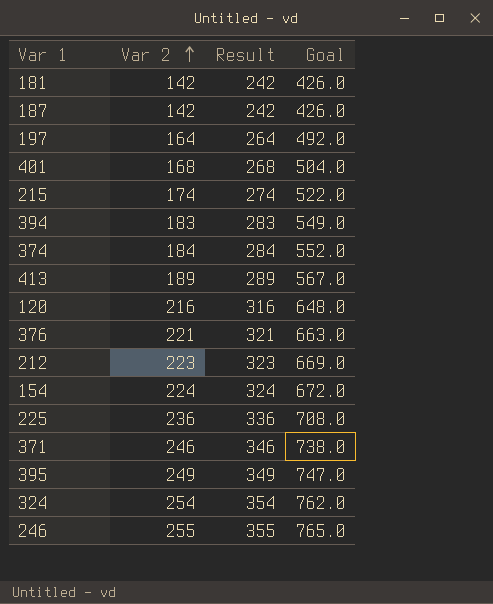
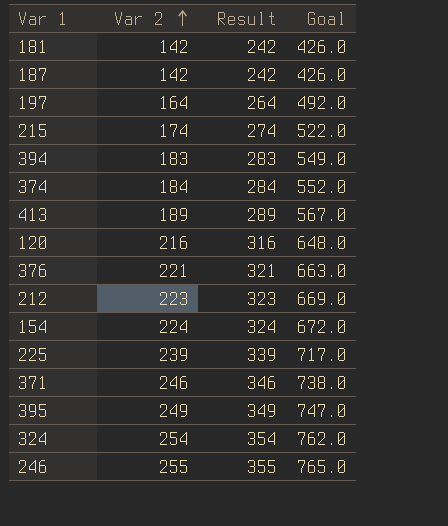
row 401: 168 | 268 | 504.0 -> none
225 | Var 2: 236 -> 239
225 | Result: 336 -> 339
225 | Goal: 708.0 -> 717.0

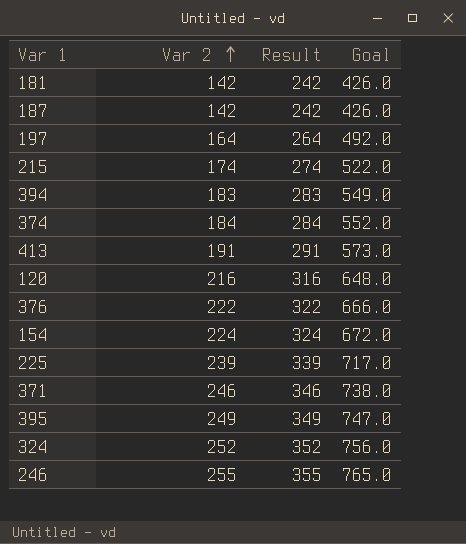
row 212: 223 | 323 | 669.0 -> none
413 | Var 2: 189 -> 191
413 | Result: 289 -> 291
413 | Goal: 567.0 -> 573.0
376 | Var 2: 221 -> 222
376 | Result: 321 -> 322
376 | Goal: 663.0 -> 666.0
324 | Var 2: 254 -> 252
324 | Result: 354 -> 352
324 | Goal: 762.0 -> 756.0

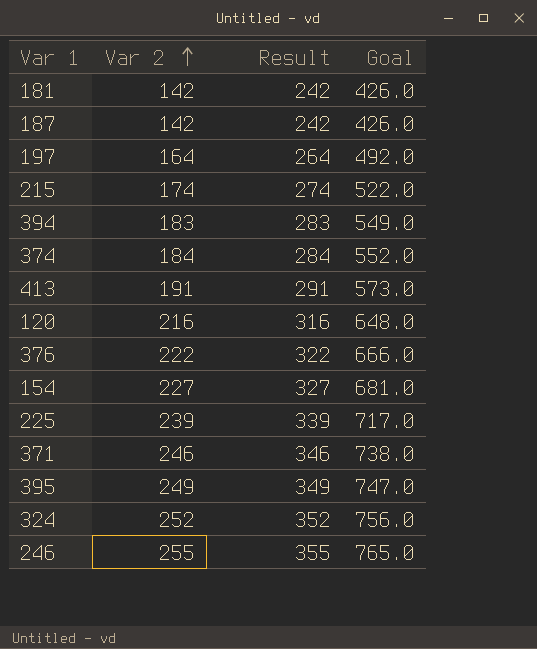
154 | Var 2: 224 -> 227
154 | Result: 324 -> 327
154 | Goal: 672.0 -> 681.0

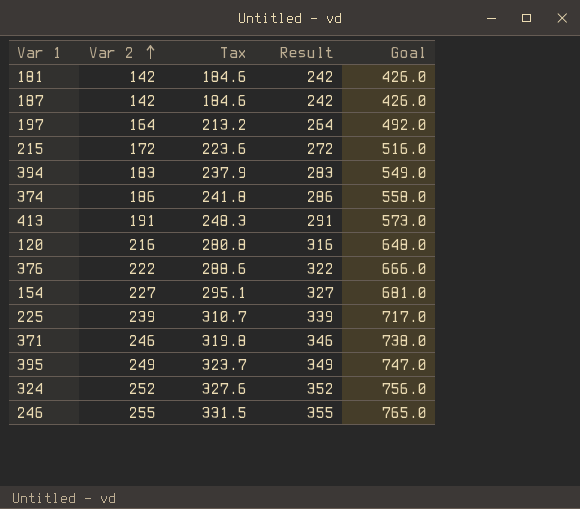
column Tax | formula: none -> [Var 2] * 1.3
215 | Var 2: 174 -> 172
215 | Result: 274 -> 272
215 | Goal: 522.0 -> 516.0
374 | Var 2: 184 -> 186
374 | Result: 284 -> 286
374 | Goal: 552.0 -> 558.0

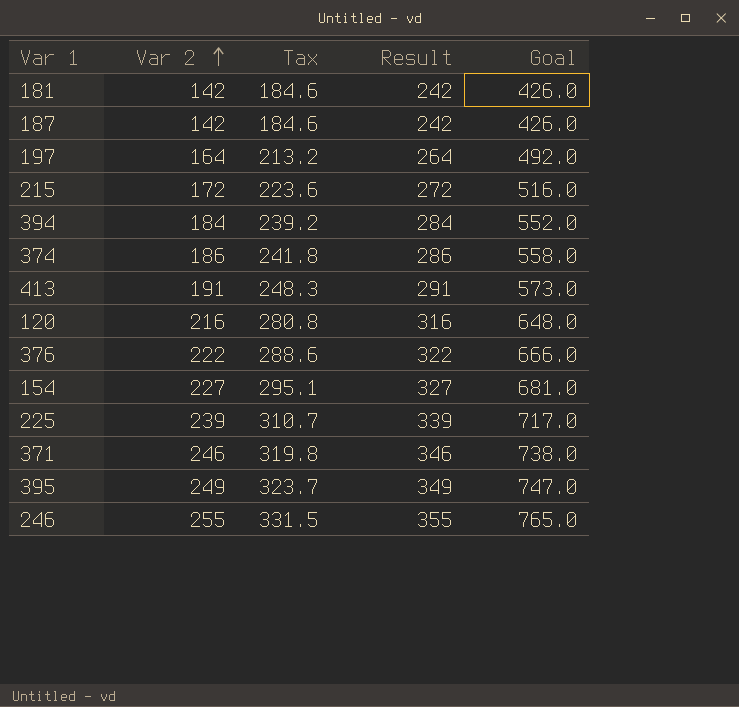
row 324: 252 | 327.6 | 352 | 756.0 -> none
394 | Var 2: 183 -> 184
394 | Tax: 237.9 -> 239.2
394 | Result: 283 -> 284
394 | Goal: 549.0 -> 552.0

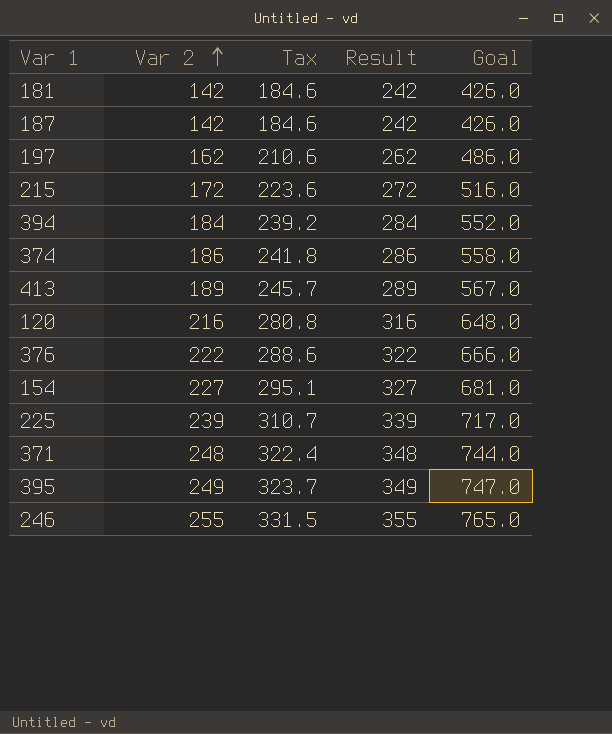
197 | Var 2: 164 -> 162
197 | Tax: 213.2 -> 210.6
197 | Result: 264 -> 262
197 | Goal: 492.0 -> 486.0
413 | Var 2: 191 -> 189
413 | Tax: 248.3 -> 245.7
413 | Result: 291 -> 289
413 | Goal: 573.0 -> 567.0
371 | Var 2: 246 -> 248
371 | Tax: 319.8 -> 322.4
371 | Result: 346 -> 348
371 | Goal: 738.0 -> 744.0

